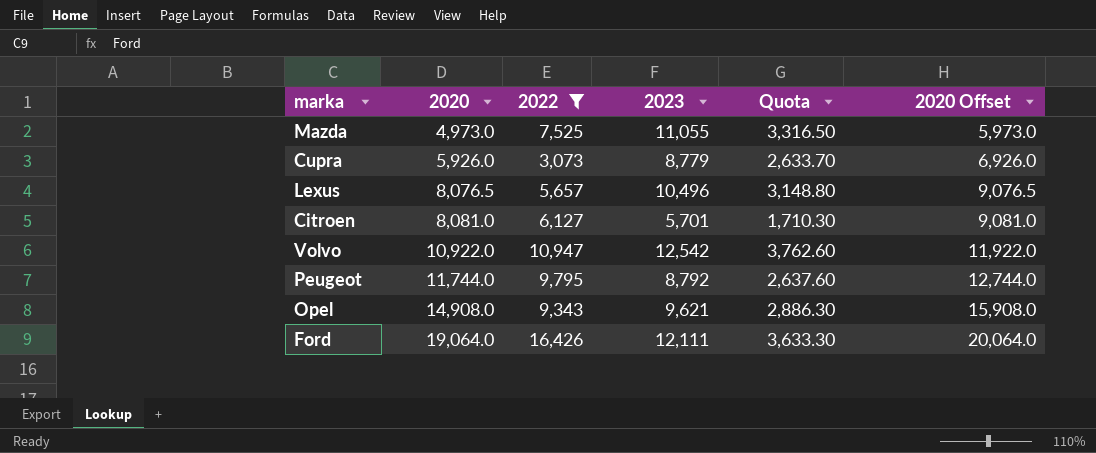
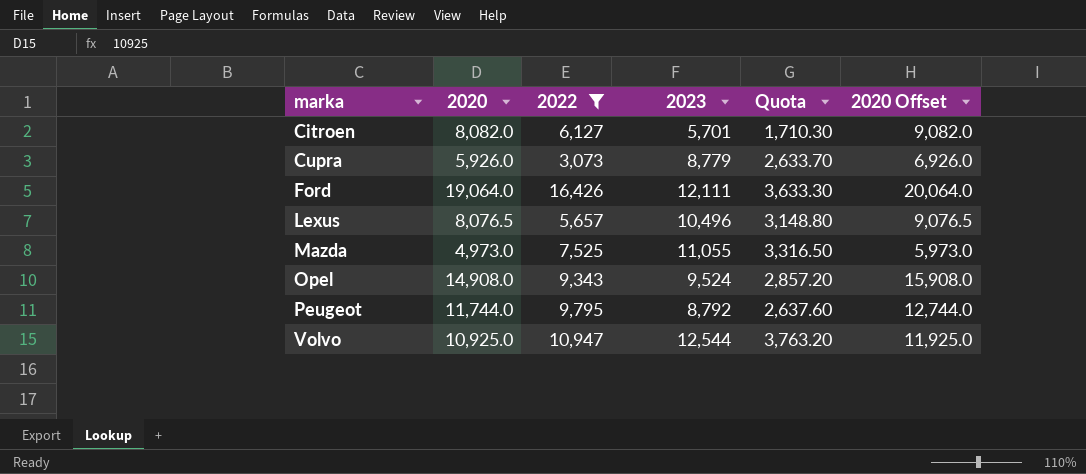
row order: 2020 ascending -> marka ascending
Citroen | 2020: 8,081.0 -> 8,082.0
Citroen | 2020 Offset: 9,081.0 -> 9,082.0
Opel | 2023: 9,621 -> 9,524
Opel | Quota: 2,886.30 -> 2,857.20
Volvo | 2020: 10,922.0 -> 10,925.0
Volvo | 2023: 12,542 -> 12,544
Volvo | Quota: 3,762.60 -> 3,763.20
Volvo | 2020 Offset: 11,922.0 -> 11,925.0

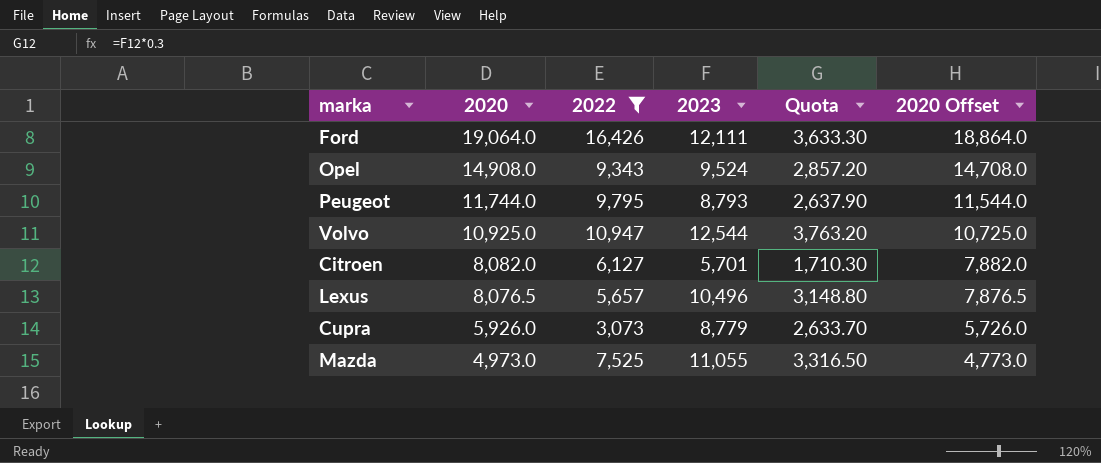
row order: marka ascending -> 2020 descending
column 2020 Offset | formula: [2020] + 1000 -> [2020] - 200
Peugeot | 2023: 8,792 -> 8,793
Peugeot | Quota: 2,637.60 -> 2,637.90

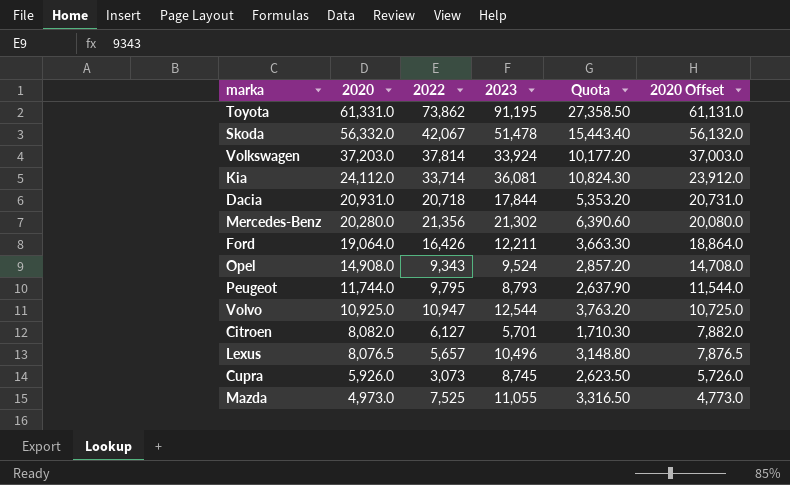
filter: 2022 <= 16,426 -> none
Ford | 2023: 12,111 -> 12,211
Ford | Quota: 3,633.30 -> 3,663.30
Cupra | 2023: 8,779 -> 8,745
Cupra | Quota: 2,633.70 -> 2,623.50

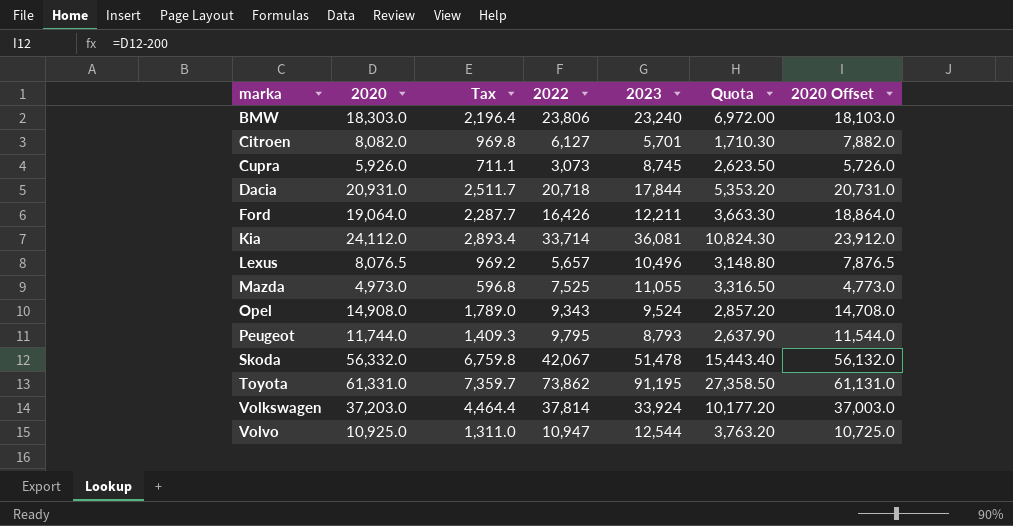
row order: 2020 descending -> marka ascending
column Tax | formula: none -> [2020] * 0.12
row Mercedes-Benz: 20,280.0 | 21,356 | 21,302 | 6,390.60 | 20,080.0 -> none
row BMW: none -> 18,303.0 | 2,196.4 | 23,806 | 23,240 | 6,972.00 | 18,103.0

